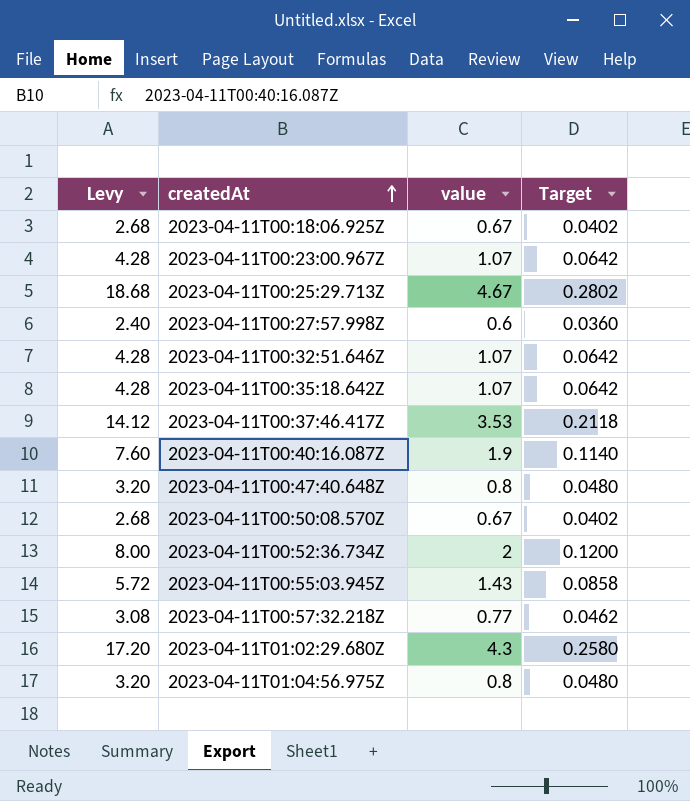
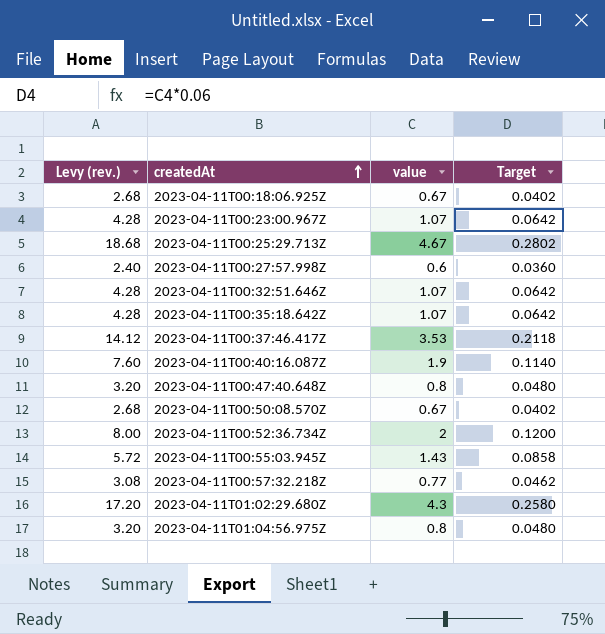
column name: Levy -> Levy (rev.)

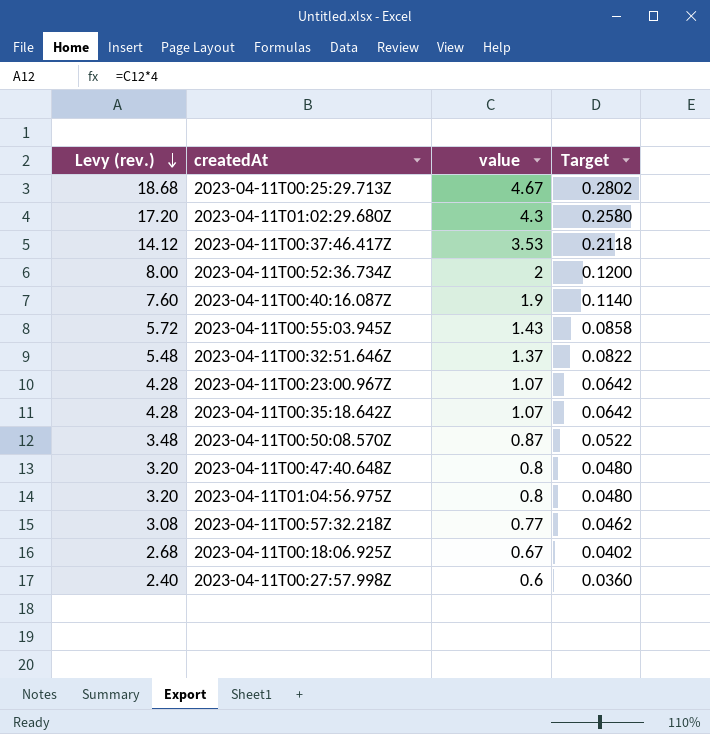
row order: createdAt ascending -> Levy (rev.) descending
2023-04-11T00:32:51.646Z | Levy (rev.): 4.28 -> 5.48
2023-04-11T00:32:51.646Z | value: 1.07 -> 1.37
2023-04-11T00:32:51.646Z | Target: 0.0642 -> 0.0822
2023-04-11T00:50:08.570Z | Levy (rev.): 2.68 -> 3.48
2023-04-11T00:50:08.570Z | value: 0.67 -> 0.87
2023-04-11T00:50:08.570Z | Target: 0.0402 -> 0.0522

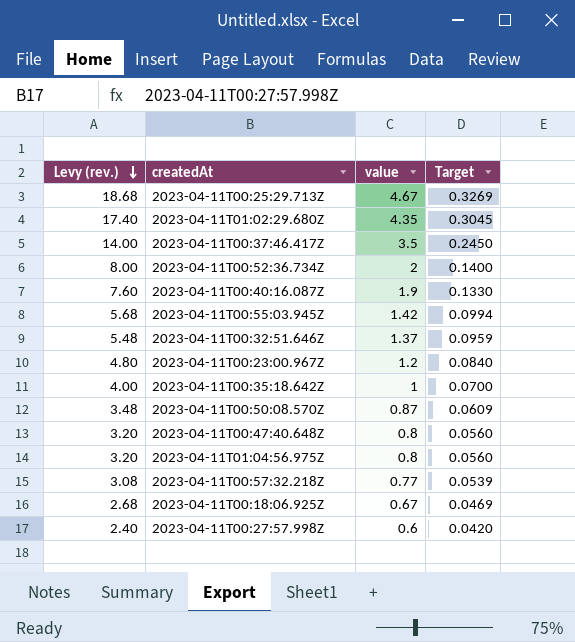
column Target | formula: [value] * 0.06 -> [value] * 0.07
2023-04-11T01:02:29.680Z | Levy (rev.): 17.20 -> 17.40
2023-04-11T01:02:29.680Z | value: 4.3 -> 4.35
2023-04-11T00:37:46.417Z | Levy (rev.): 14.12 -> 14.00
2023-04-11T00:37:46.417Z | value: 3.53 -> 3.5
2023-04-11T00:55:03.945Z | Levy (rev.): 5.72 -> 5.68
2023-04-11T00:55:03.945Z | value: 1.43 -> 1.42
2023-04-11T00:23:00.967Z | Levy (rev.): 4.28 -> 4.80
2023-04-11T00:23:00.967Z | value: 1.07 -> 1.2
2023-04-11T00:35:18.642Z | Levy (rev.): 4.28 -> 4.00
2023-04-11T00:35:18.642Z | value: 1.07 -> 1

